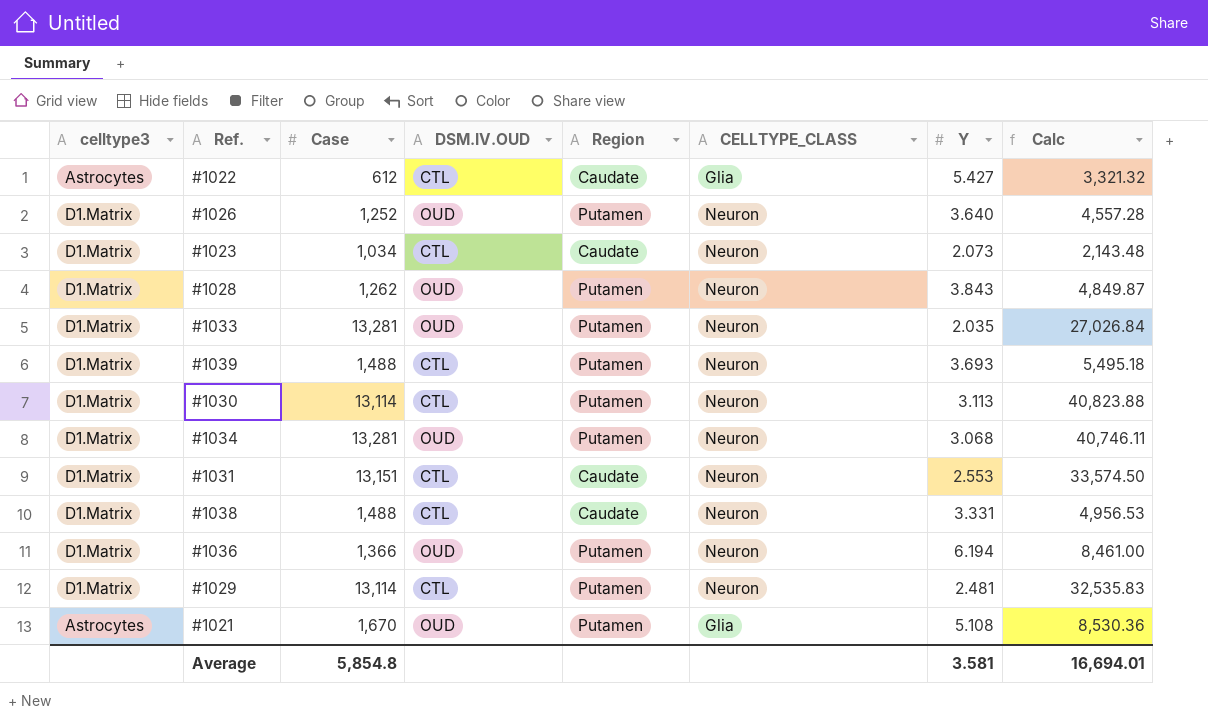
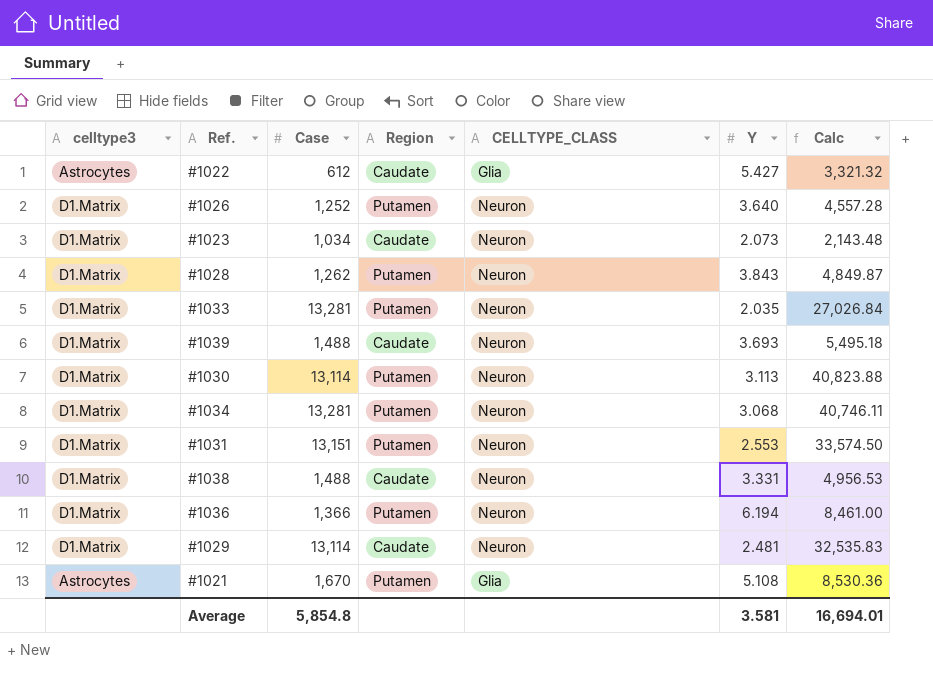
column DSM.IV.OUD | position: 4 -> none
#1039 | Region: Putamen -> Caudate
#1031 | Region: Caudate -> Putamen
#1029 | Region: Putamen -> Caudate

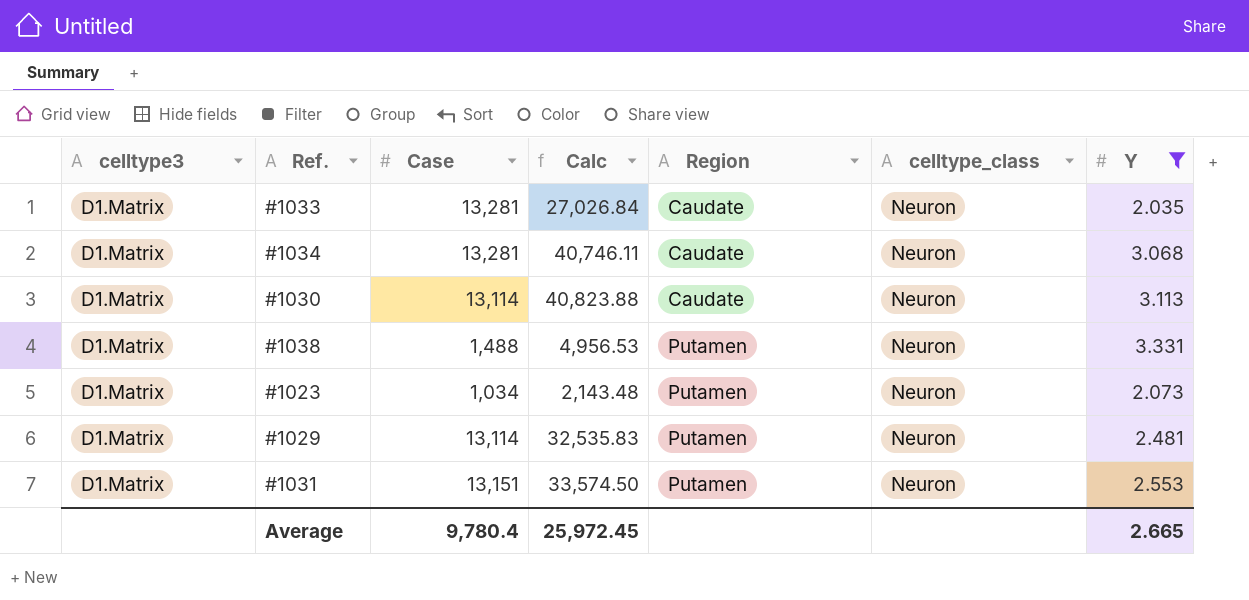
filter: none -> Y <= 3.331
row order: none -> Region ascending
column Calc | position: 7 -> 4
column name: CELLTYPE_CLASS -> celltype_class
#1033 | Region: Putamen -> Caudate
#1034 | Region: Putamen -> Caudate
#1030 | Region: Putamen -> Caudate
#1038 | Region: Caudate -> Putamen
#1023 | Region: Caudate -> Putamen
#1029 | Region: Caudate -> Putamen
Average | Case: 5,854.8 -> 9,780.4
Average | Calc: 16,694.01 -> 25,972.45
Average | Y: 3.581 -> 2.665

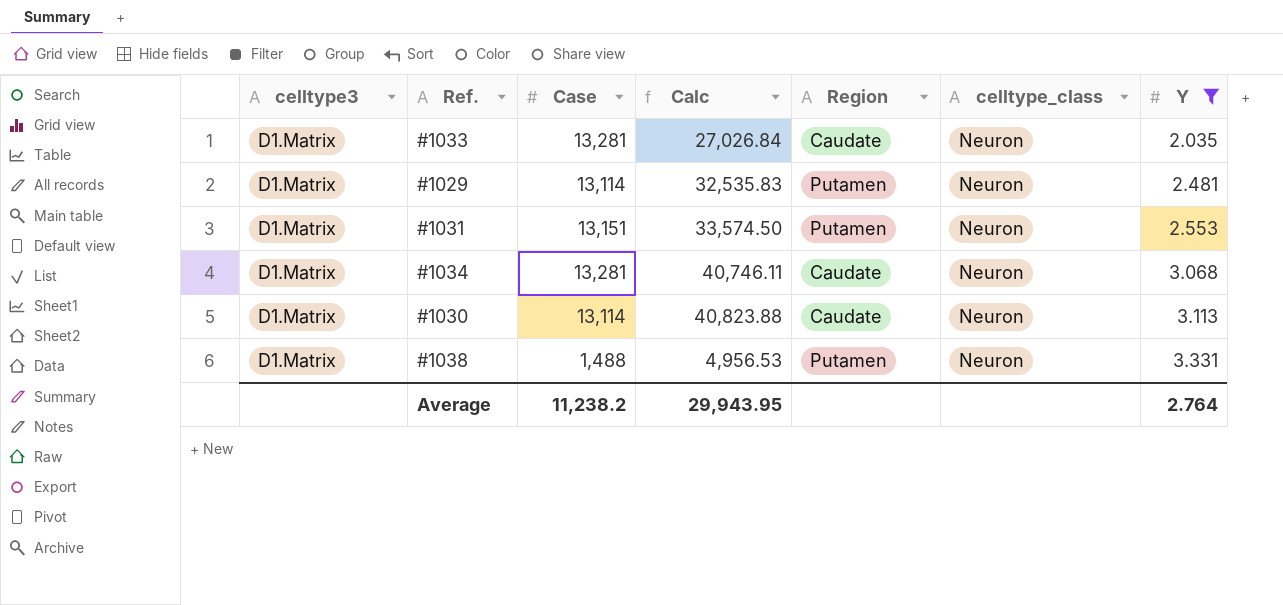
row order: Region ascending -> Y ascending
row #1023: D1.Matrix | 1,034 | 2,143.48 | Putamen | Neuron | 2.073 -> none
Average | Case: 9,780.4 -> 11,238.2
Average | Calc: 25,972.45 -> 29,943.95
Average | Y: 2.665 -> 2.764

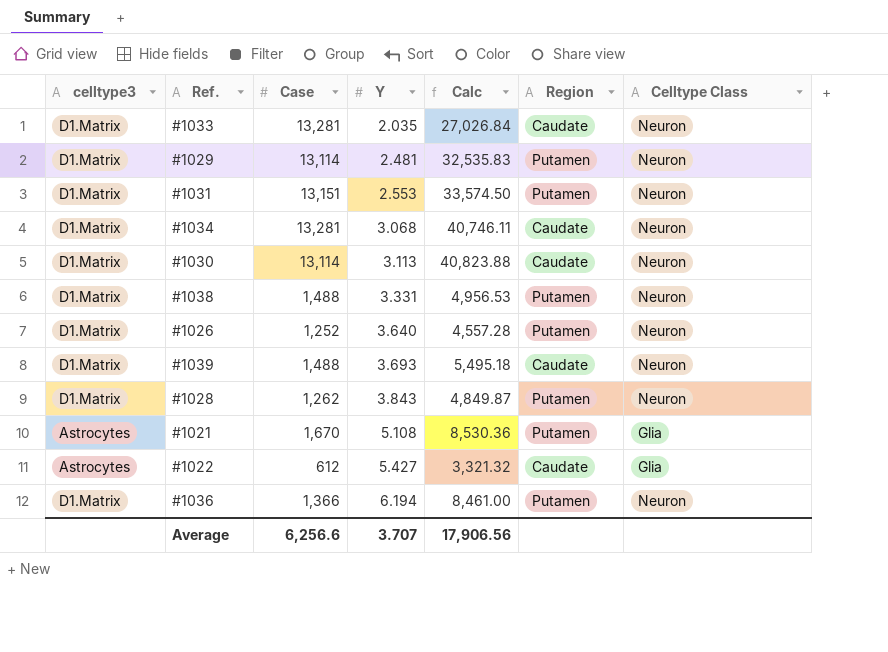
filter: Y <= 3.331 -> none
column Y | position: 7 -> 4
column name: celltype_class -> Celltype Class
Average | Case: 11,238.2 -> 6,256.6
Average | Y: 2.764 -> 3.707
Average | Calc: 29,943.95 -> 17,906.56

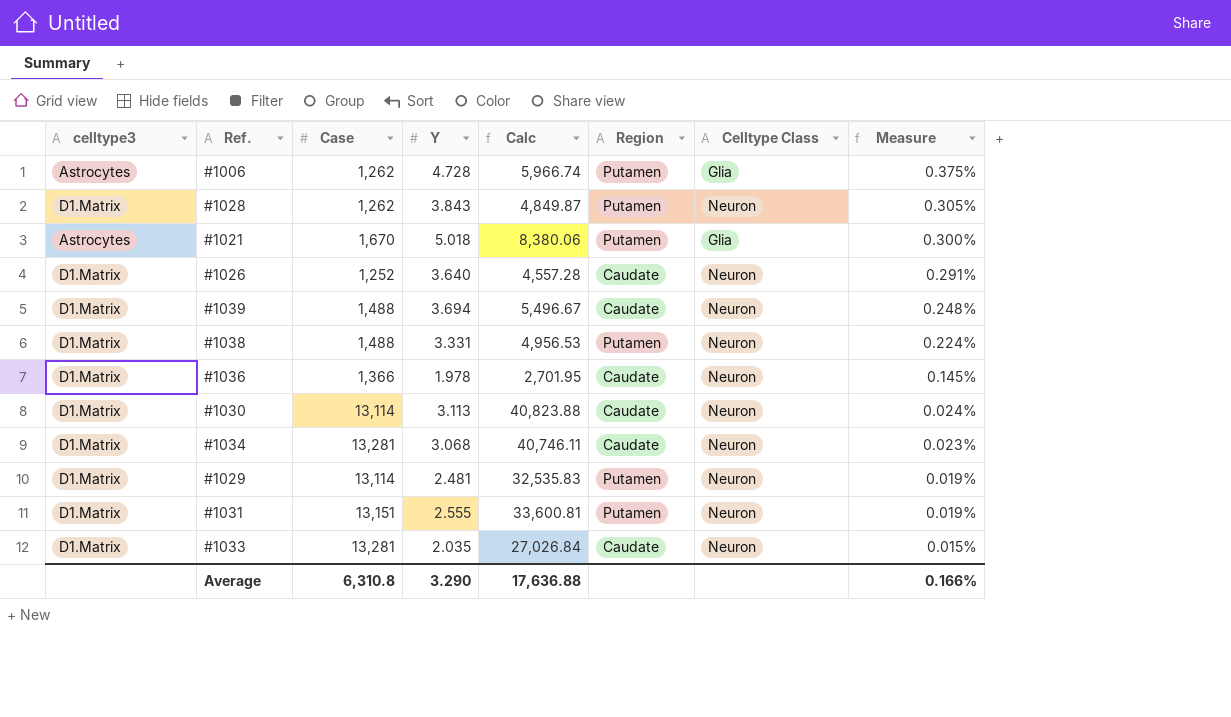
row order: Y ascending -> Measure descending
column Measure | formula: none -> [Y] / [Case]
row #1022: Astrocytes | 612 | 5.427 | 3,321.32 | Caudate | Glia -> none
row #1006: none -> Astrocytes | 1,262 | 4.728 | 5,966.74 | Putamen | Glia | 0.375%
#1021 | Y: 5.108 -> 5.018
#1021 | Calc: 8,530.36 -> 8,380.06
#1026 | Region: Putamen -> Caudate
#1039 | Y: 3.693 -> 3.694
#1039 | Calc: 5,495.18 -> 5,496.67
#1036 | Y: 6.194 -> 1.978
#1036 | Calc: 8,461.00 -> 2,701.95
#1036 | Region: Putamen -> Caudate
#1031 | Y: 2.553 -> 2.555
#1031 | Calc: 33,574.50 -> 33,600.81
Average | Case: 6,256.6 -> 6,310.8
Average | Y: 3.707 -> 3.290
Average | Calc: 17,906.56 -> 17,636.88

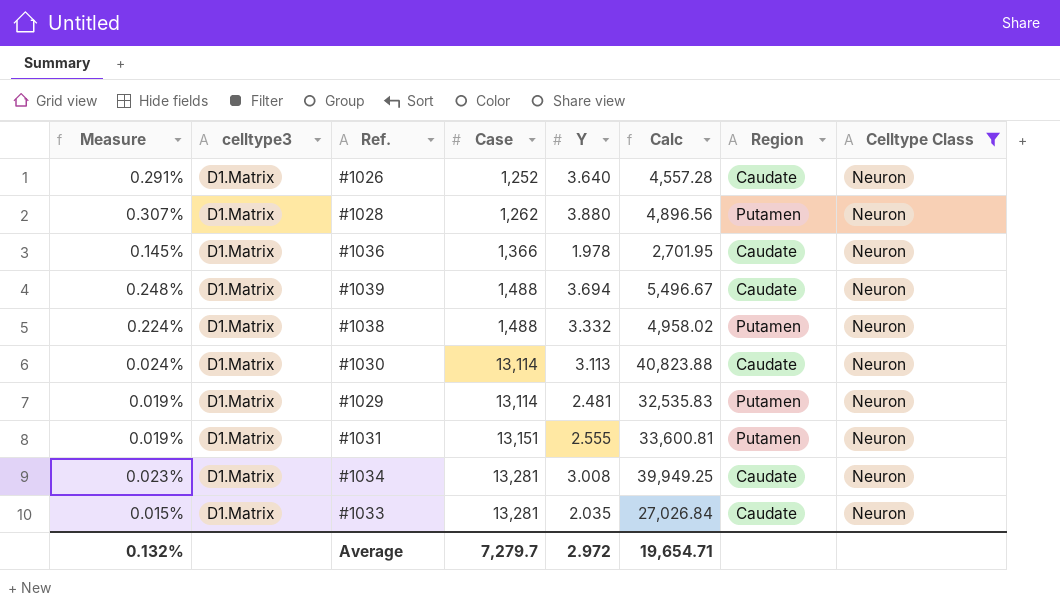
filter: none -> Celltype Class = Neuron
row order: Measure descending -> Case ascending
column Measure | position: 8 -> 1
#1028 | Measure: 0.305% -> 0.307%
#1028 | Y: 3.843 -> 3.880
#1028 | Calc: 4,849.87 -> 4,896.56
#1038 | Y: 3.331 -> 3.332
#1038 | Calc: 4,956.53 -> 4,958.02
#1034 | Y: 3.068 -> 3.008
#1034 | Calc: 40,746.11 -> 39,949.25
Average | Measure: 0.166% -> 0.132%
Average | Case: 6,310.8 -> 7,279.7
Average | Y: 3.290 -> 2.972
Average | Calc: 17,636.88 -> 19,654.71

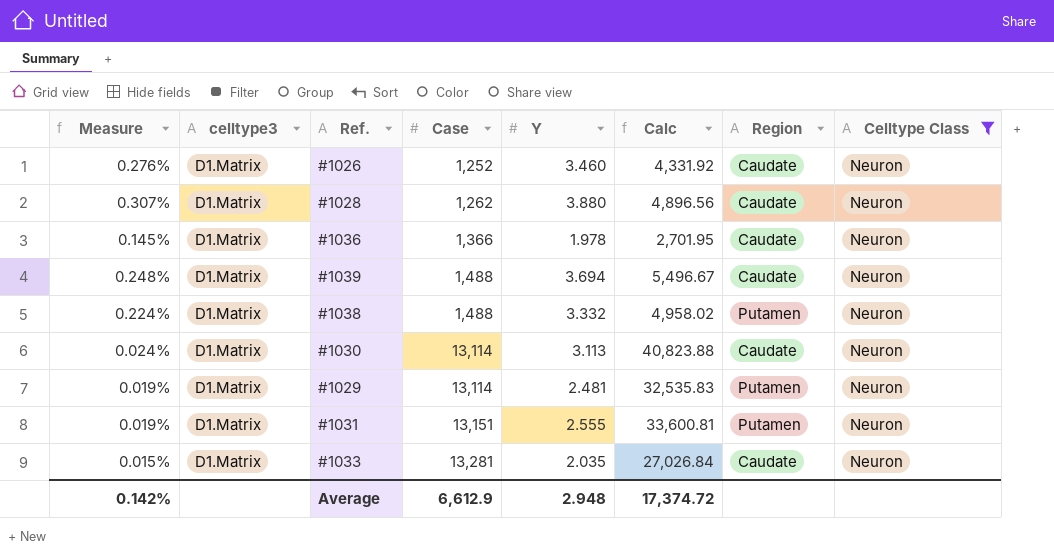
row #1034: 0.023% | D1.Matrix | 13,281 | 3.008 | 39,949.25 | Caudate | Neuron -> none
#1026 | Measure: 0.291% -> 0.276%
#1026 | Y: 3.640 -> 3.460
#1026 | Calc: 4,557.28 -> 4,331.92
#1028 | Region: Putamen -> Caudate
Average | Measure: 0.132% -> 0.142%
Average | Case: 7,279.7 -> 6,612.9
Average | Y: 2.972 -> 2.948
Average | Calc: 19,654.71 -> 17,374.72

